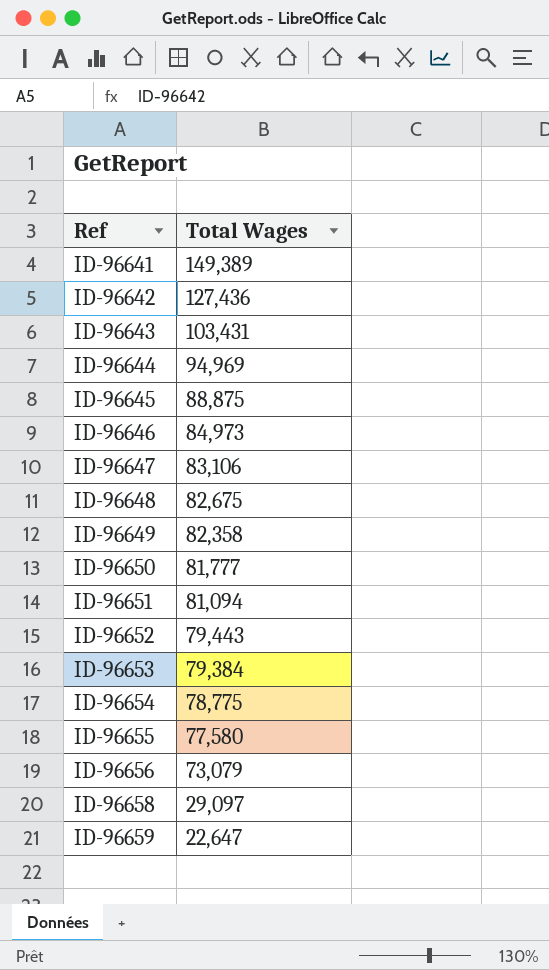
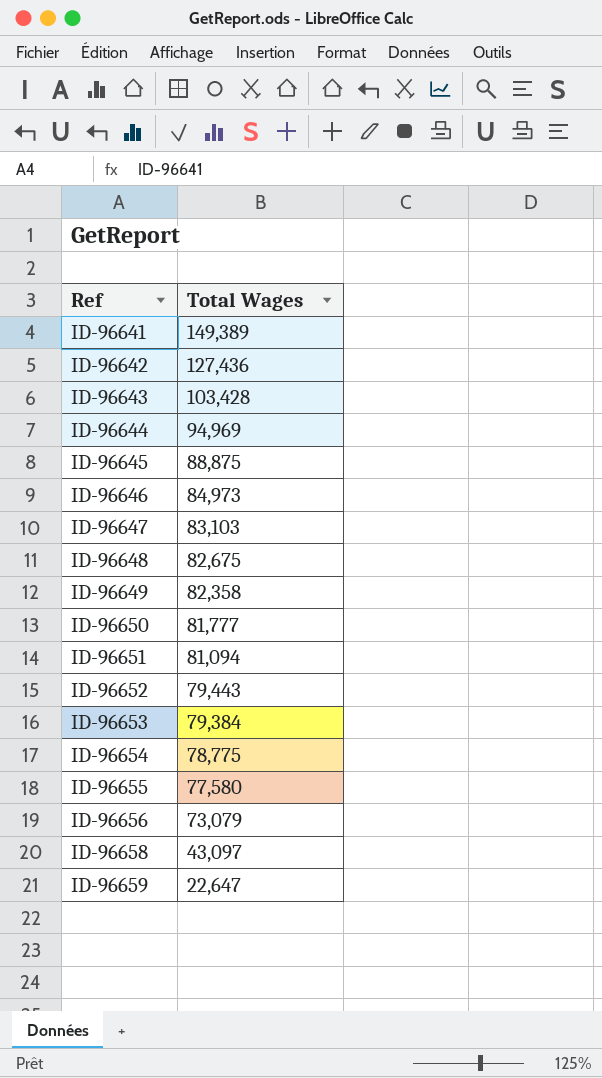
ID-96643 | Total Wages: 103,431 -> 103,428
ID-96647 | Total Wages: 83,106 -> 83,103
ID-96658 | Total Wages: 29,097 -> 43,097

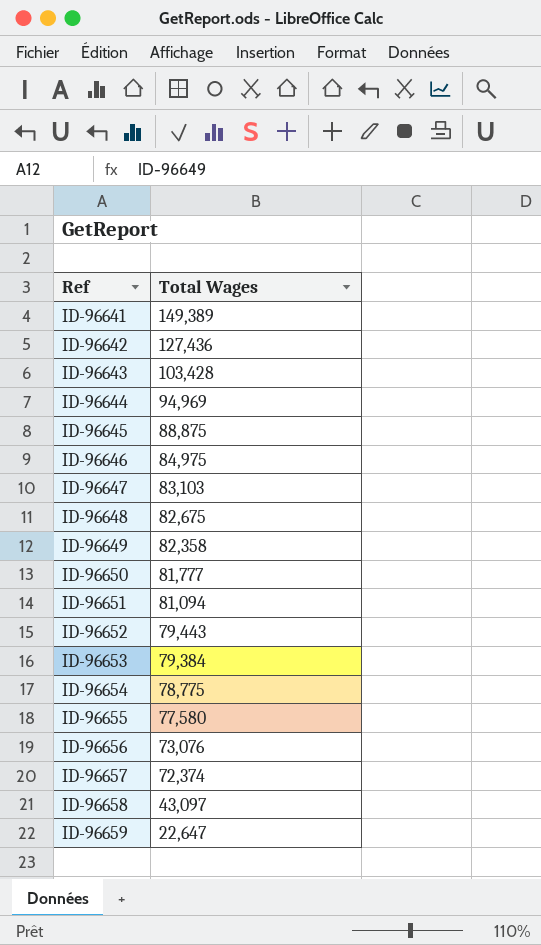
ID-96646 | Total Wages: 84,973 -> 84,975
ID-96656 | Total Wages: 73,079 -> 73,076
row ID-96657: none -> 72,374

